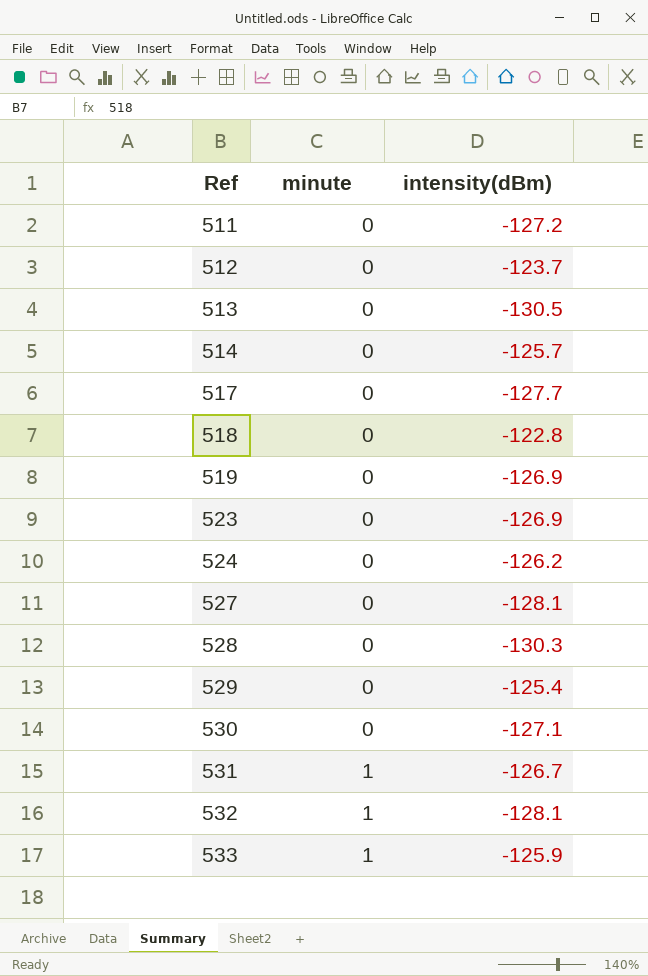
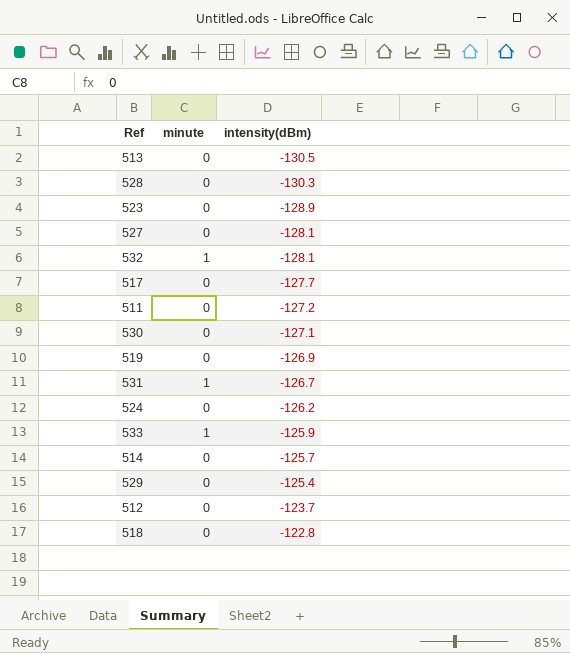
row order: Ref ascending -> intensity(dBm) ascending
523 | intensity(dBm): -126.9 -> -128.9

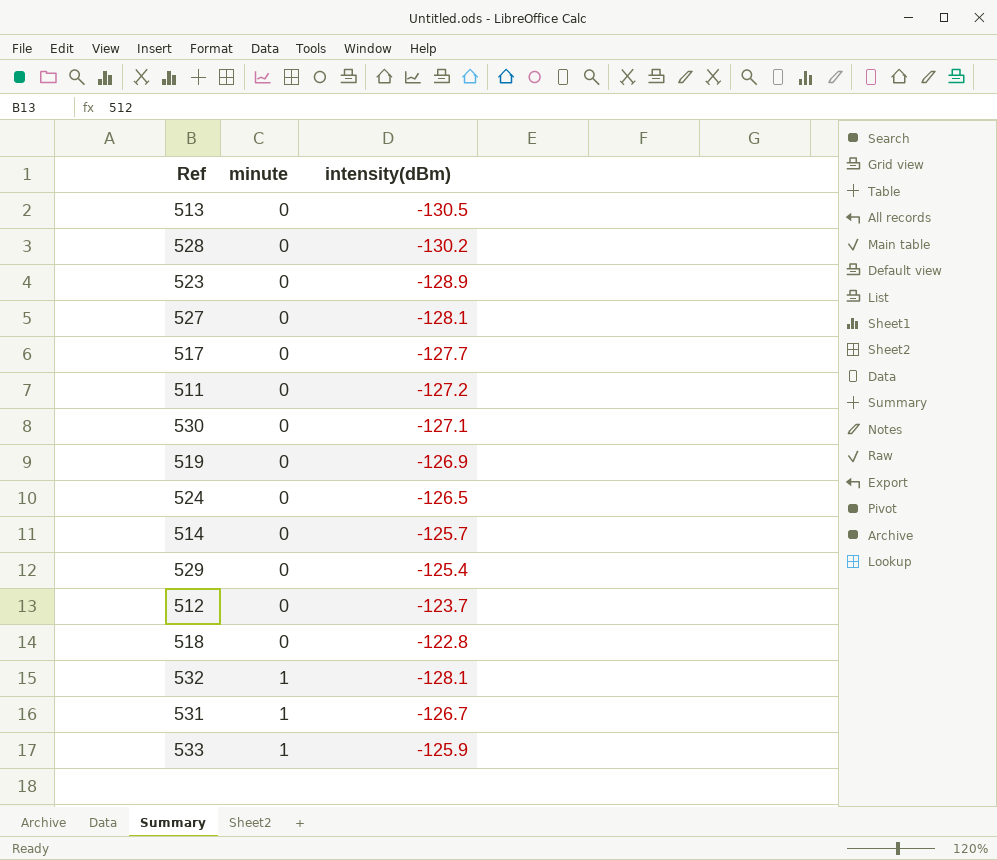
row order: intensity(dBm) ascending -> minute ascending
528 | intensity(dBm): -130.3 -> -130.2
524 | intensity(dBm): -126.2 -> -126.5

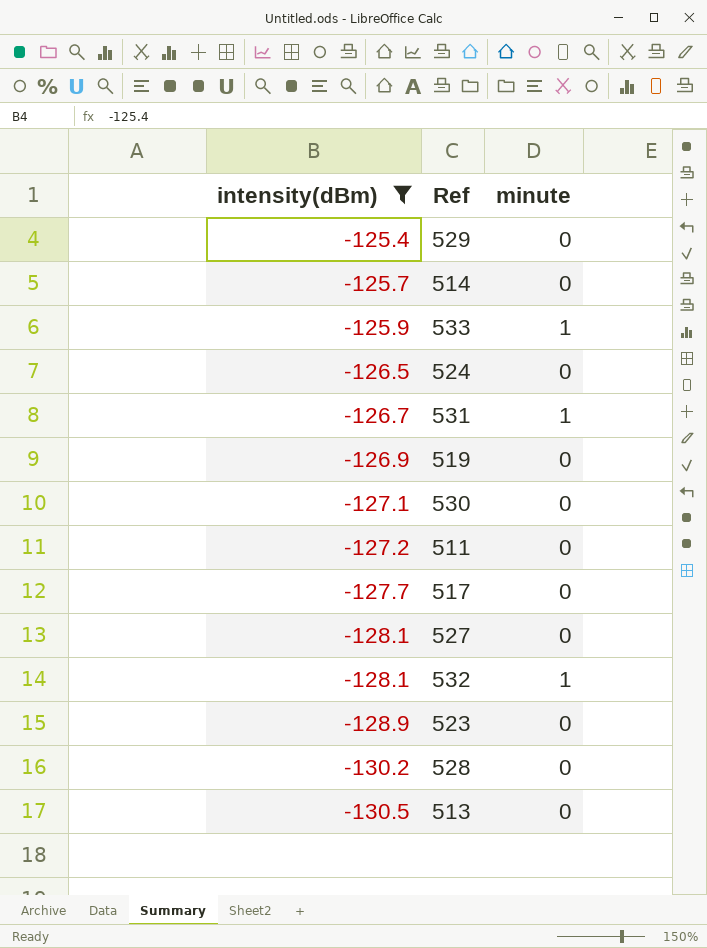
filter: none -> intensity(dBm) <= -125.4
row order: minute ascending -> intensity(dBm) descending
column intensity(dBm) | position: 3 -> 1

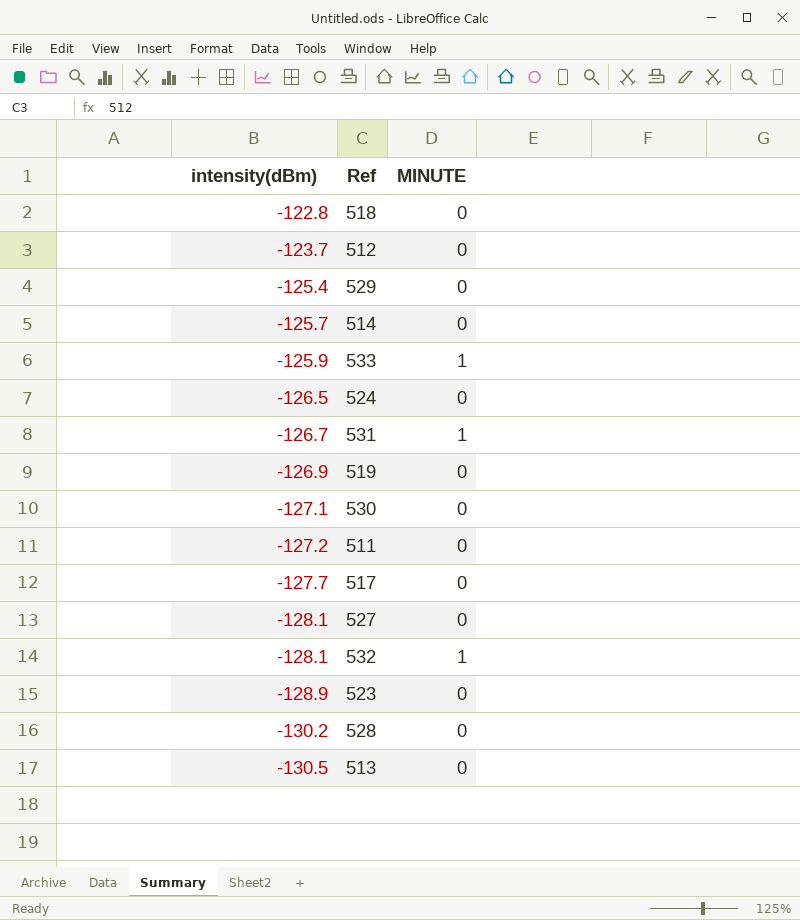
filter: intensity(dBm) <= -125.4 -> none
column name: minute -> MINUTE

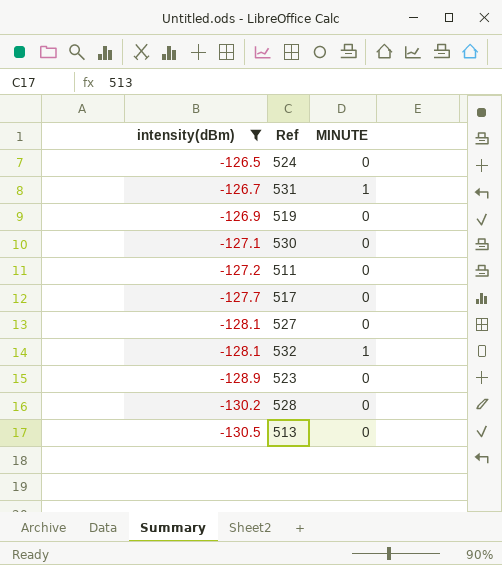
filter: none -> intensity(dBm) <= -126.5

